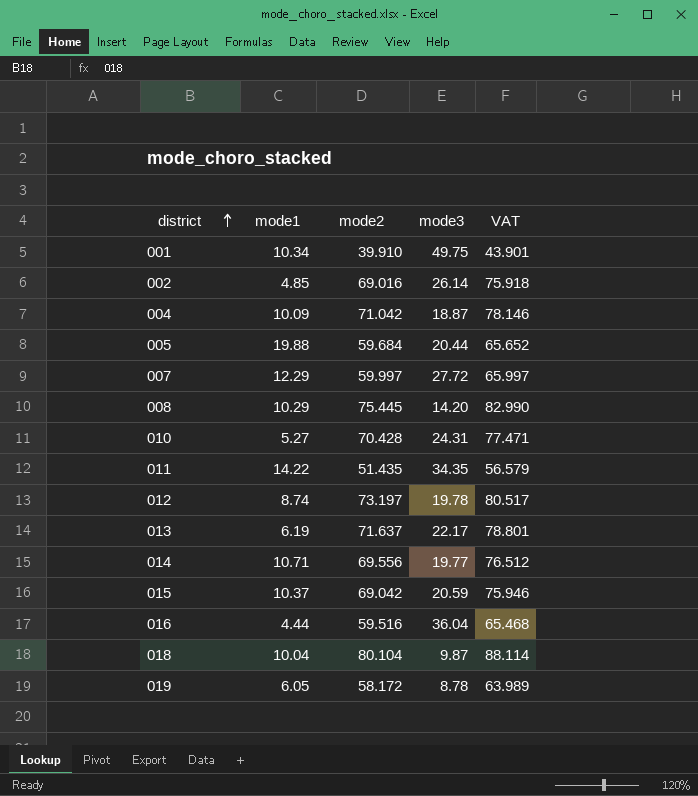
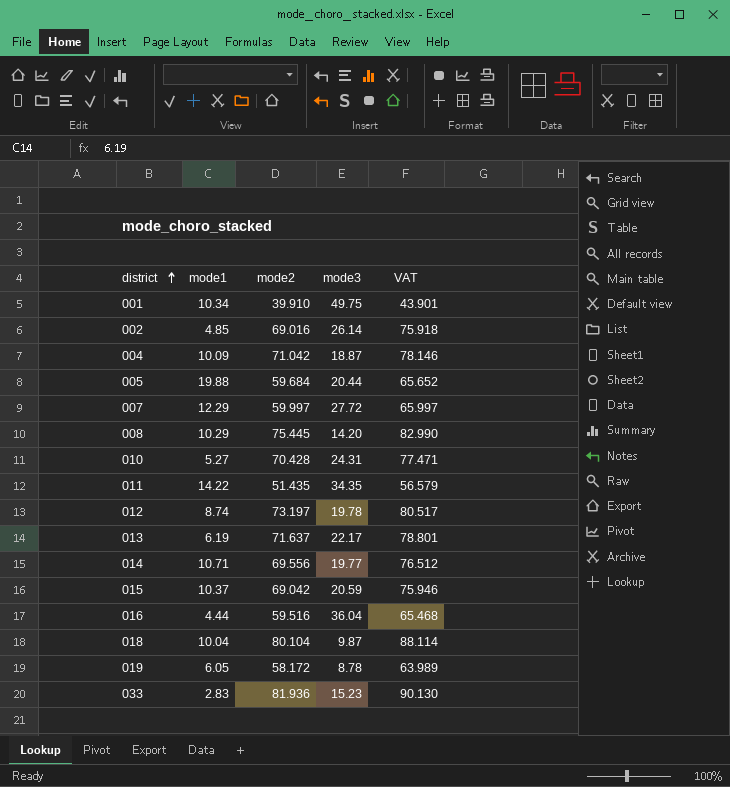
row 033: none -> 2.83 | 81.936 | 15.23 | 90.130

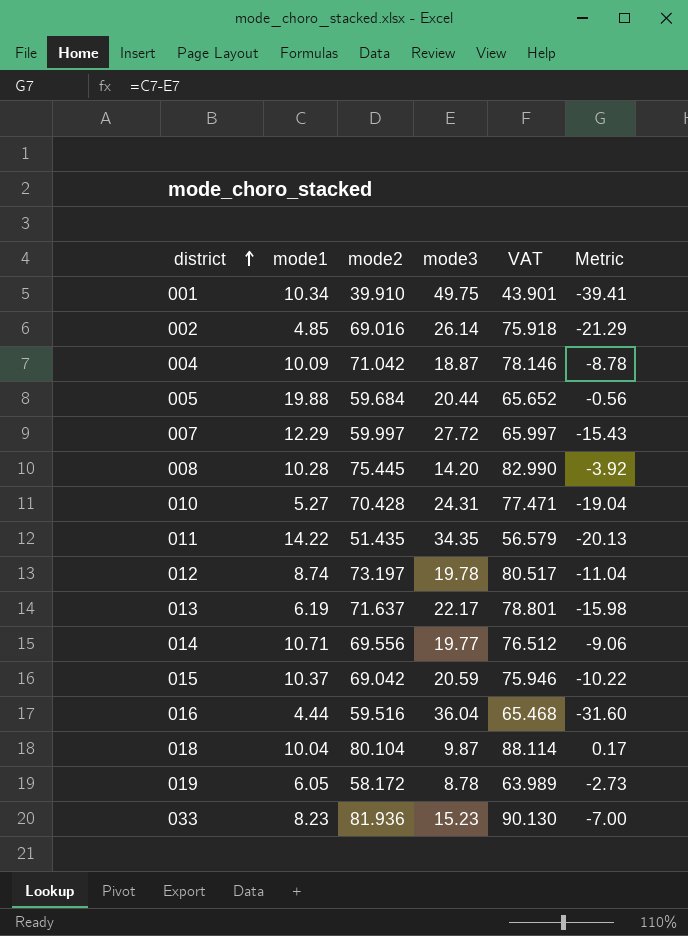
column Metric | formula: none -> [mode1] - [mode3]
008 | mode1: 10.29 -> 10.28
033 | mode1: 2.83 -> 8.23

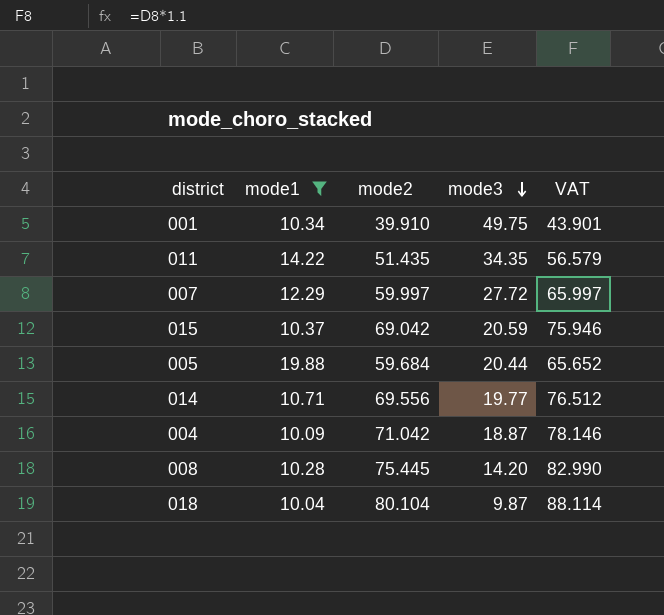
filter: none -> mode1 >= 10.04
row order: district ascending -> mode3 descending
column Metric | formula: [mode1] - [mode3] -> none

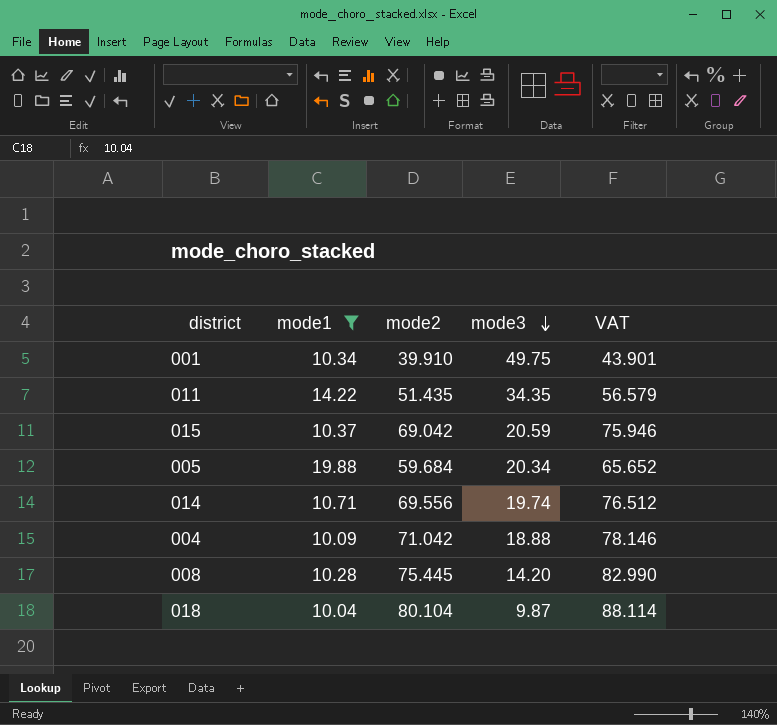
row 007: 12.29 | 59.997 | 27.72 | 65.997 -> none
005 | mode3: 20.44 -> 20.34
014 | mode3: 19.77 -> 19.74
004 | mode3: 18.87 -> 18.88

